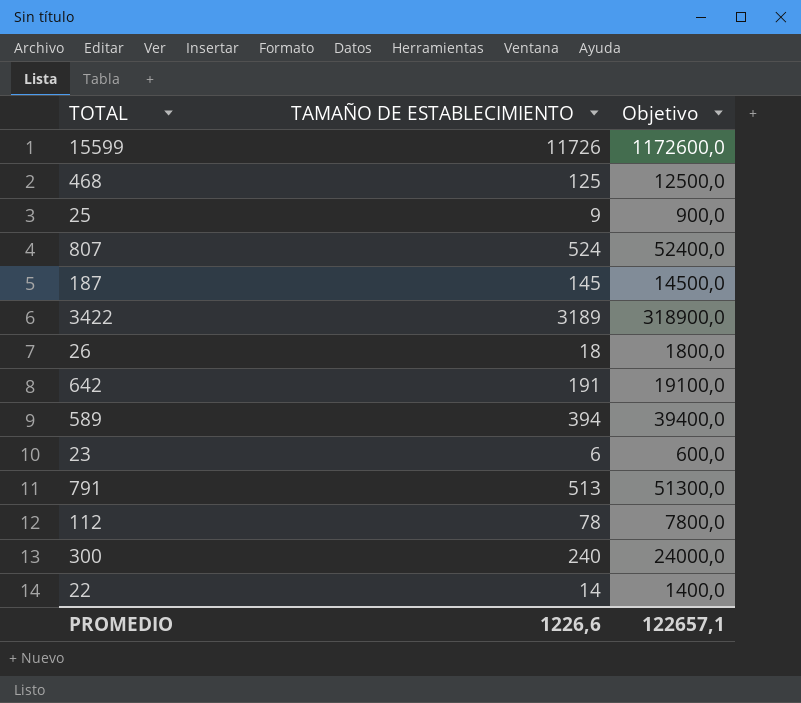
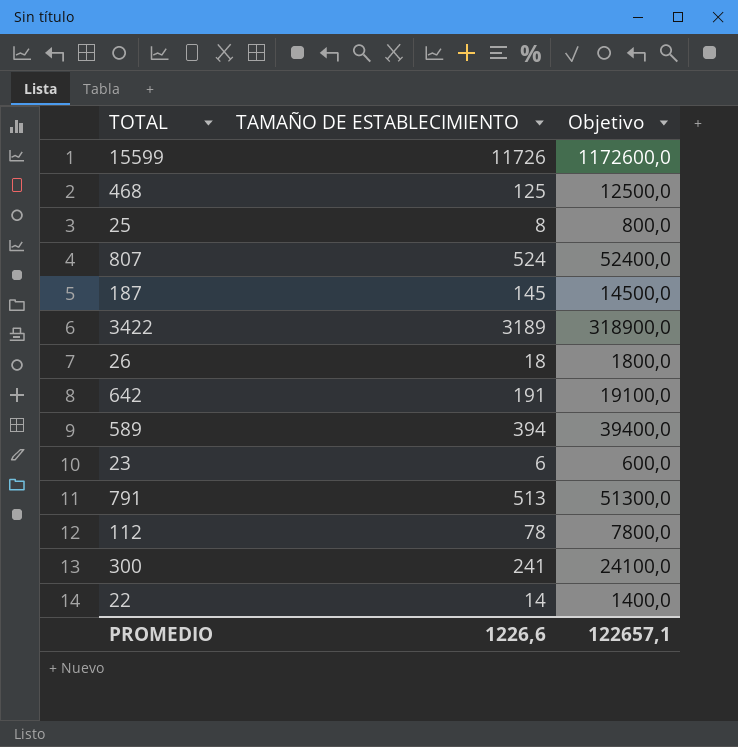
25 | TAMAÑO DE ESTABLECIMIENTO: 9 -> 8
25 | Objetivo: 900,0 -> 800,0
300 | TAMAÑO DE ESTABLECIMIENTO: 240 -> 241
300 | Objetivo: 24000,0 -> 24100,0

